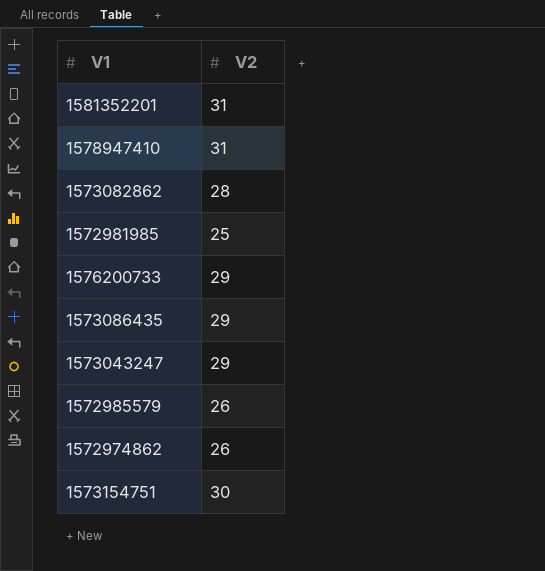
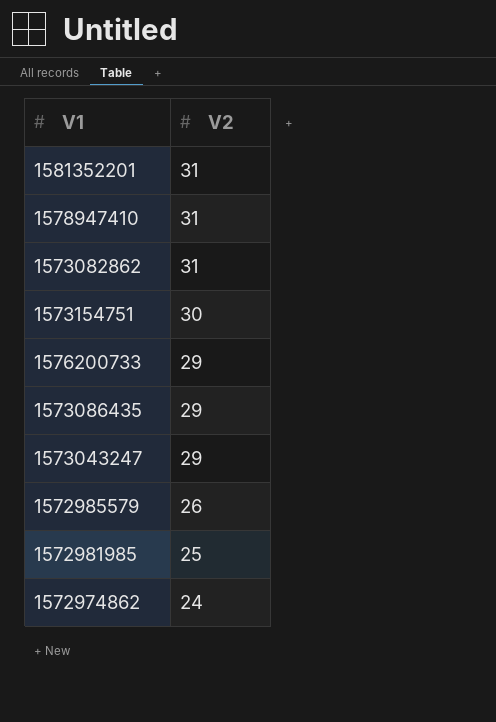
row order: none -> V2 descending
1573082862 | V2: 28 -> 31
1572974862 | V2: 26 -> 24

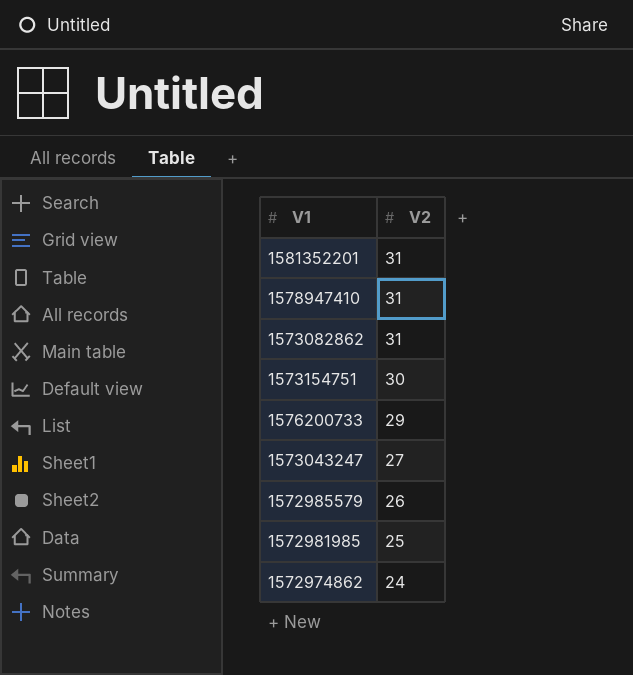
row 1573086435: 29 -> none
1573043247 | V2: 29 -> 27

